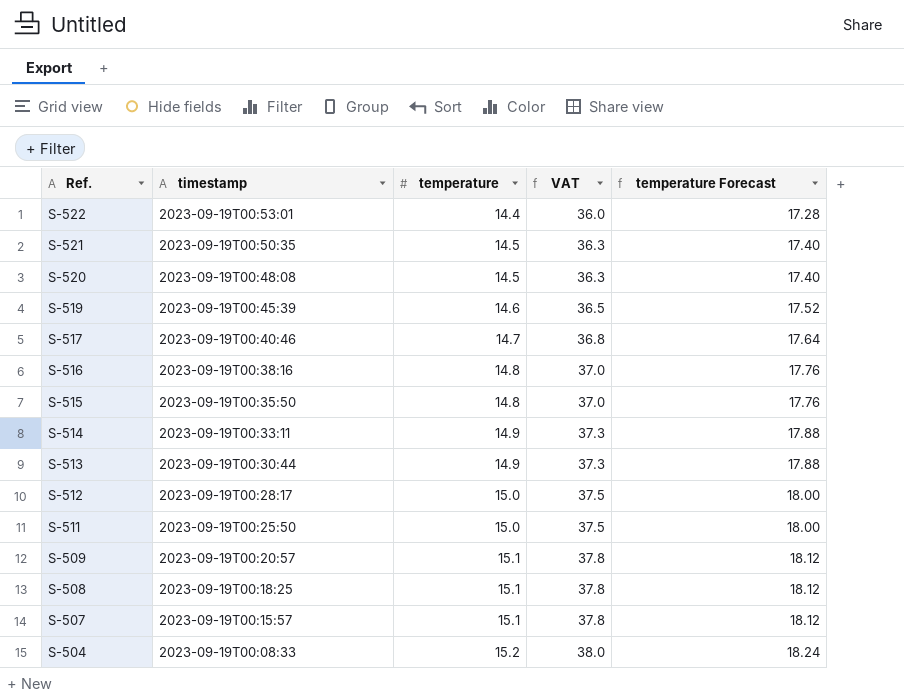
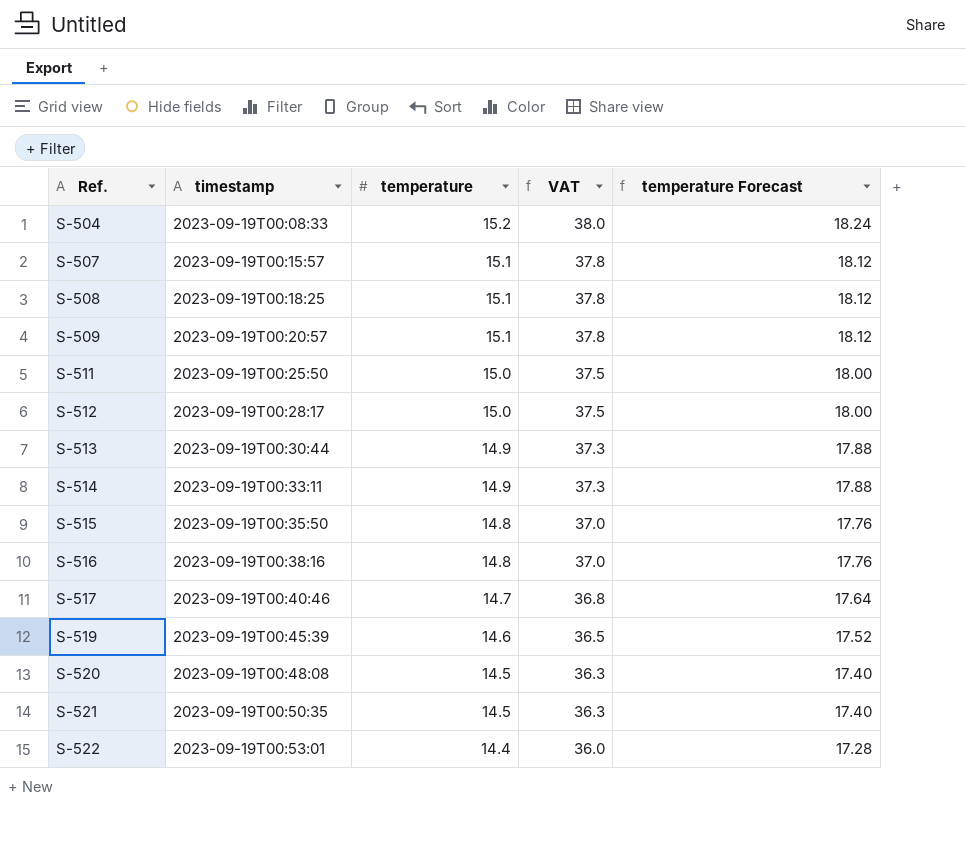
row order: Ref. descending -> Ref. ascending

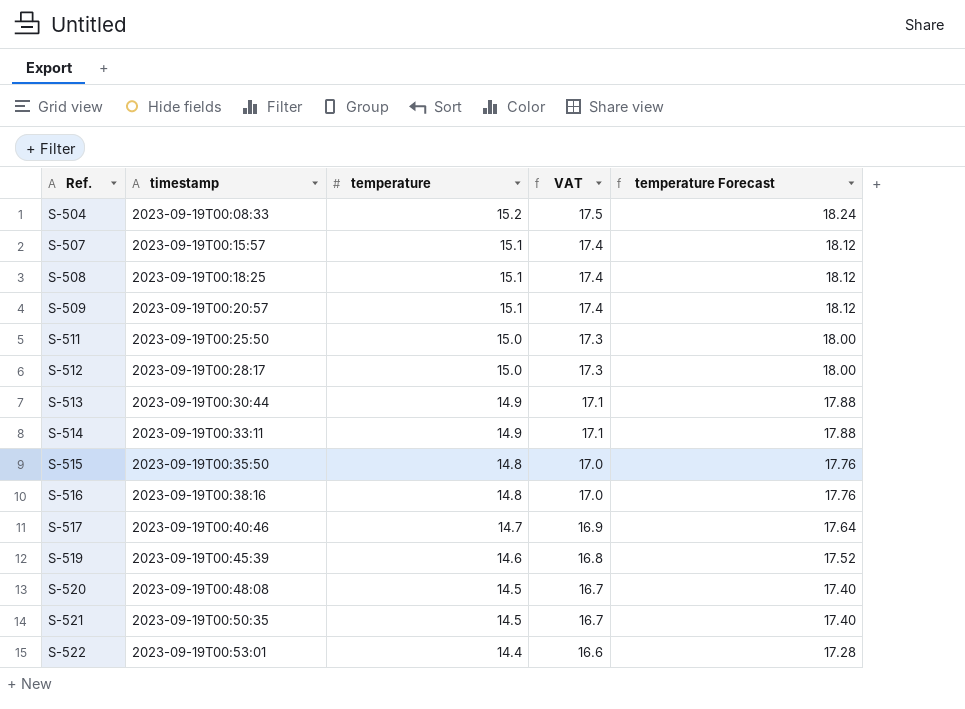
column VAT | formula: [temperature] * 2.5 -> [temperature] * 1.15

